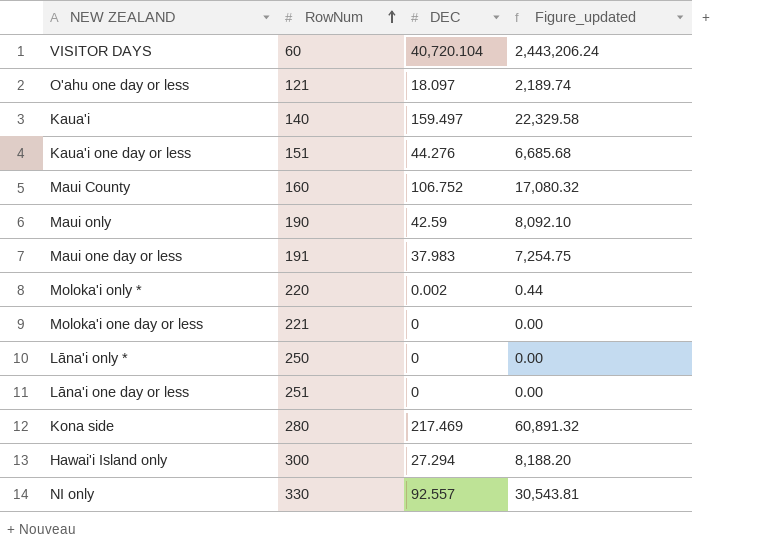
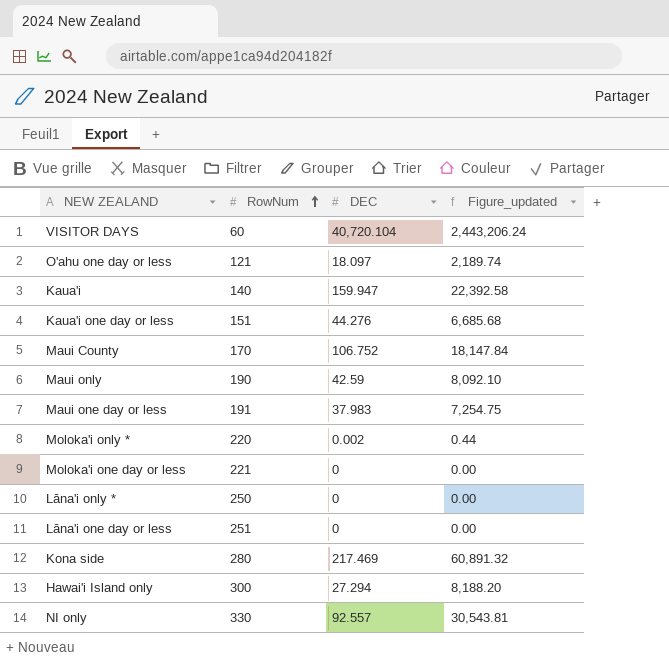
Kaua'i | DEC: 159.497 -> 159.947
Kaua'i | Figure_updated: 22,329.58 -> 22,392.58
Maui County | RowNum: 160 -> 170
Maui County | Figure_updated: 17,080.32 -> 18,147.84

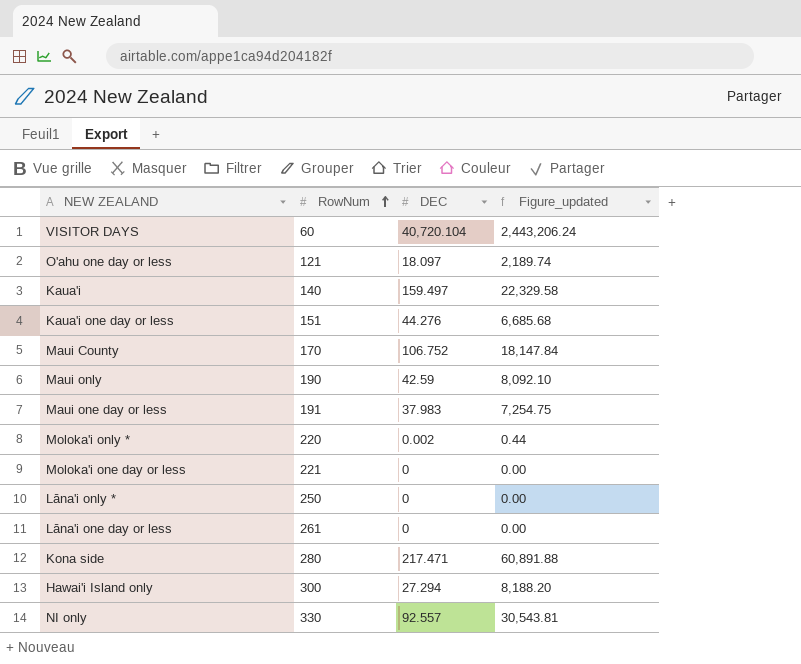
Kaua'i | DEC: 159.947 -> 159.497
Kaua'i | Figure_updated: 22,392.58 -> 22,329.58
Lāna'i one day or less | RowNum: 251 -> 261
Kona side | DEC: 217.469 -> 217.471
Kona side | Figure_updated: 60,891.32 -> 60,891.88

